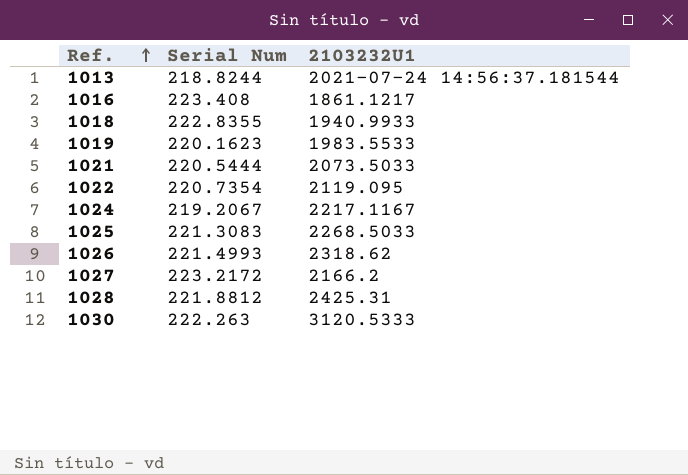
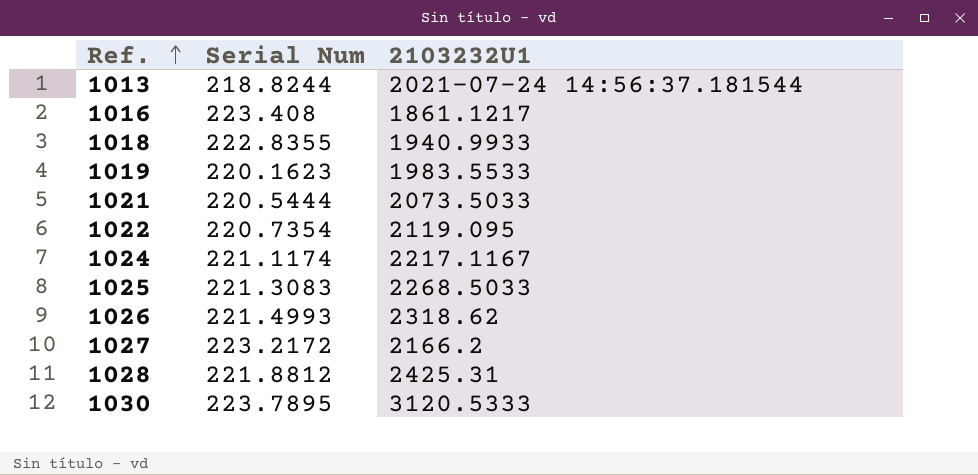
1024 | Serial Num: 219.2067 -> 221.1174
1030 | Serial Num: 222.263 -> 223.7895

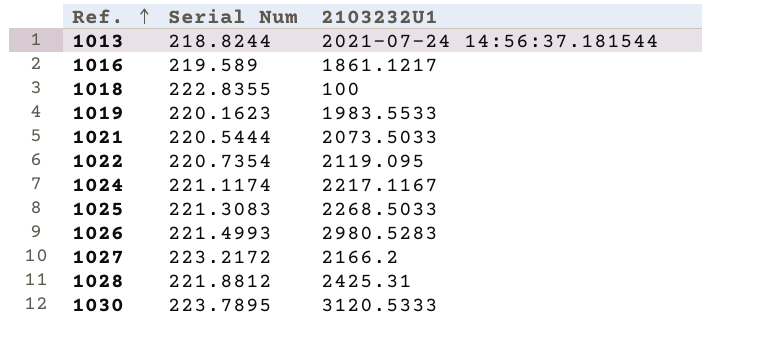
1016 | Serial Num: 223.408 -> 219.589
1018 | 2103232U1: 1940.9933 -> 100
1026 | 2103232U1: 2318.62 -> 2980.5283

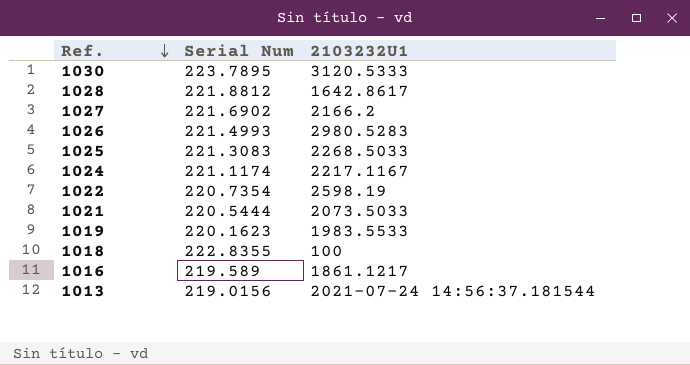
row order: Ref. ascending -> Ref. descending
1028 | 2103232U1: 2425.31 -> 1642.8617
1027 | Serial Num: 223.2172 -> 221.6902
1022 | 2103232U1: 2119.095 -> 2598.19
1013 | Serial Num: 218.8244 -> 219.0156

